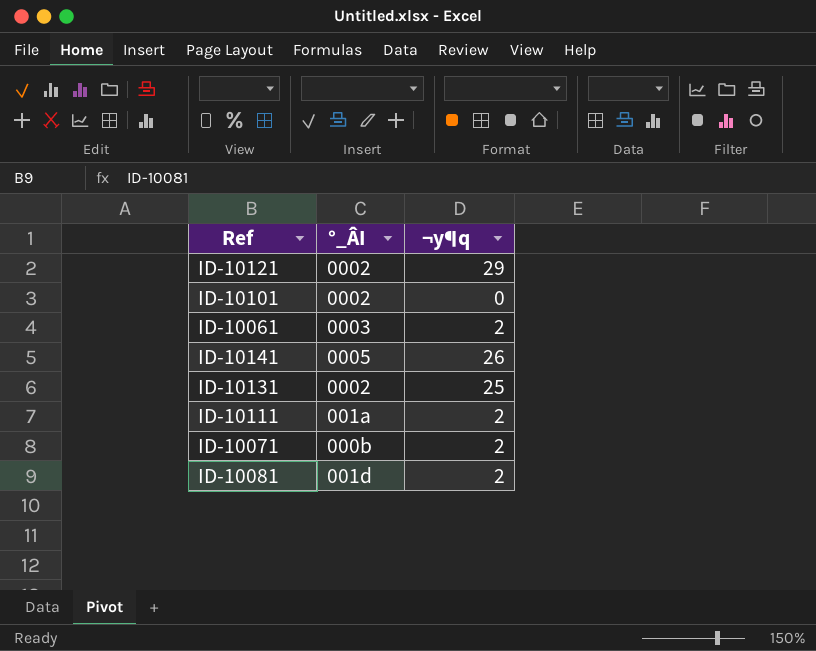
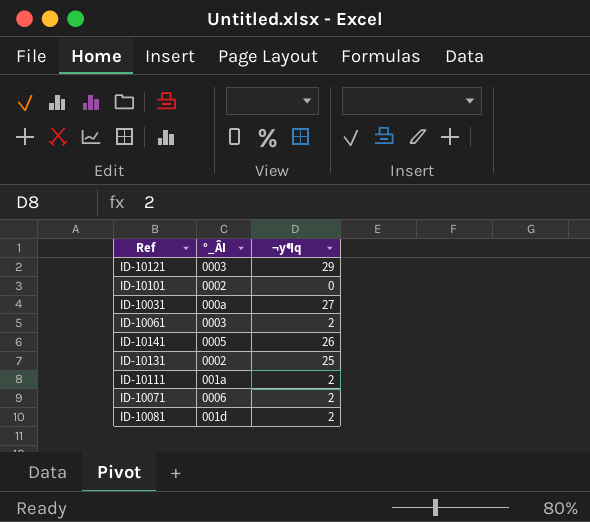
ID-10121 | °_ÂI: 0002 -> 0003
row ID-10031: none -> 000a | 27
ID-10071 | °_ÂI: 000b -> 0006

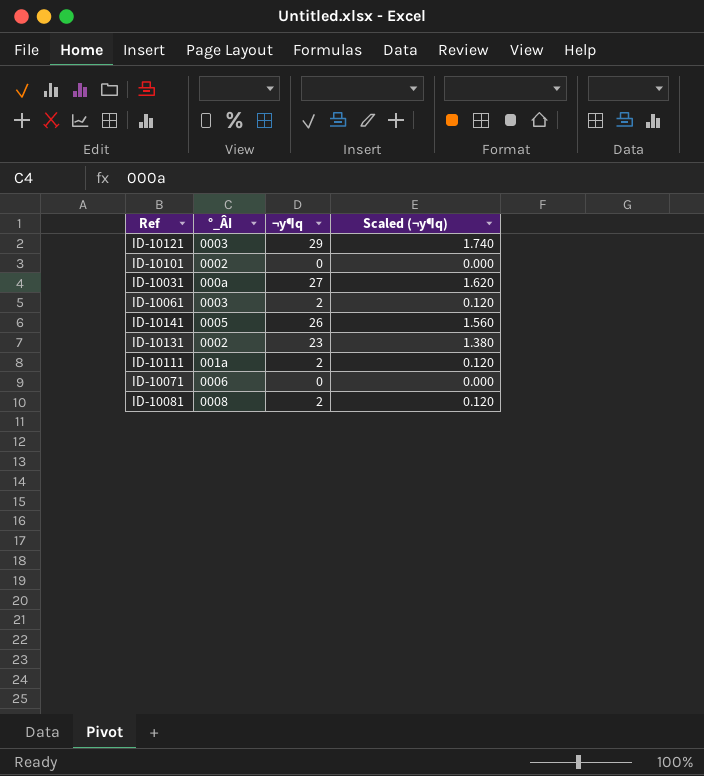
column Scaled (¬y¶q) | formula: none -> [¬y¶q] * 0.06
ID-10131 | ¬y¶q: 25 -> 23
ID-10071 | ¬y¶q: 2 -> 0
ID-10081 | °_ÂI: 001d -> 0008

